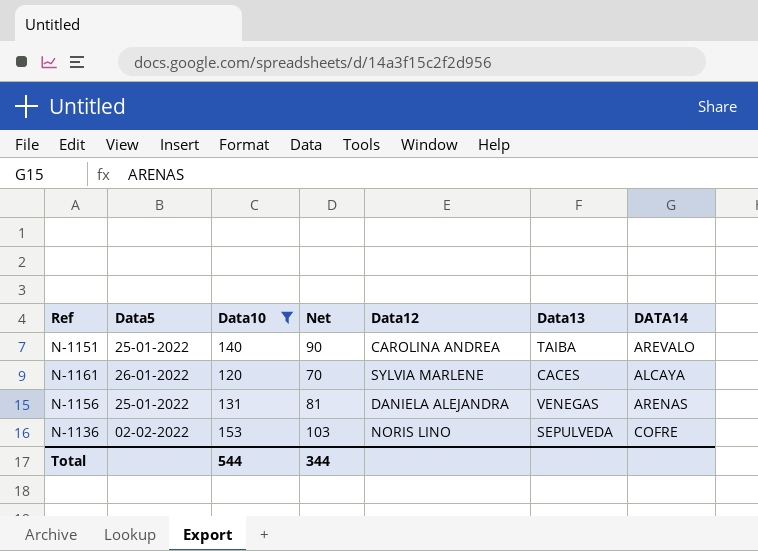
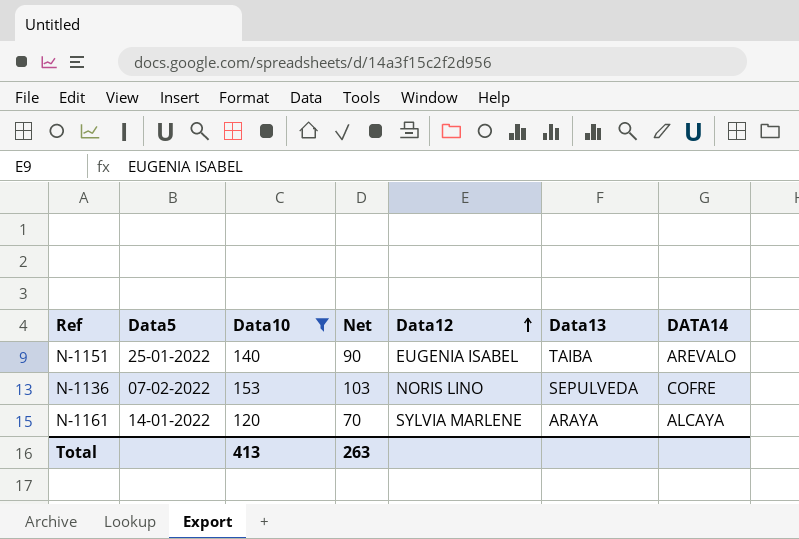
row order: none -> Data12 ascending
row N-1156: 25-01-2022 | 131 | 81 | DANIELA ALEJANDRA | VENEGAS | ARENAS -> none
N-1151 | Data12: CAROLINA ANDREA -> EUGENIA ISABEL
N-1136 | Data5: 02-02-2022 -> 07-02-2022
N-1161 | Data5: 26-01-2022 -> 14-01-2022
N-1161 | Data13: CACES -> ARAYA
Total | Data10: 544 -> 413
Total | Net: 344 -> 263

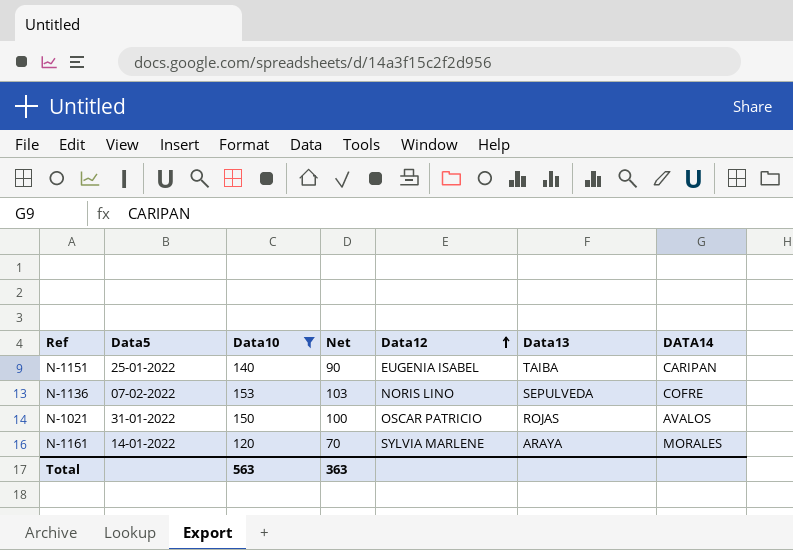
N-1151 | DATA14: AREVALO -> CARIPAN
row N-1021: none -> 31-01-2022 | 150 | 100 | OSCAR PATRICIO | ROJAS | AVALOS
N-1161 | DATA14: ALCAYA -> MORALES
Total | Data10: 413 -> 563
Total | Net: 263 -> 363

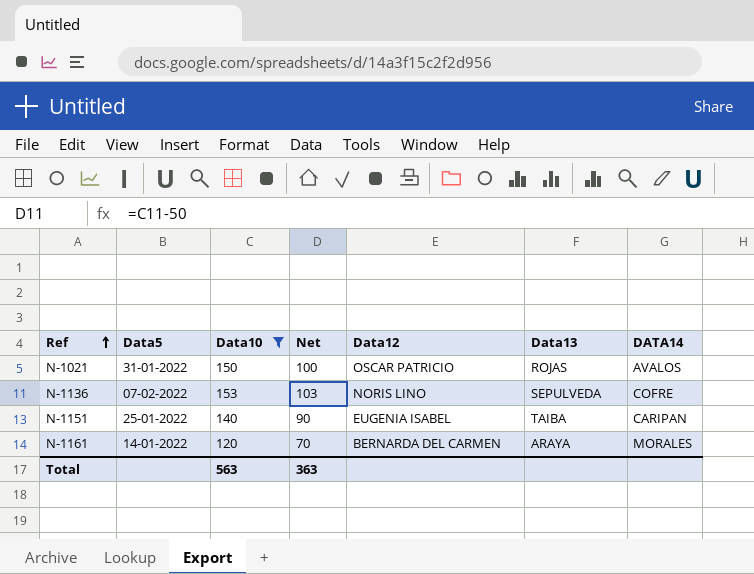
row order: Data12 ascending -> Ref ascending
N-1161 | Data12: SYLVIA MARLENE -> BERNARDA DEL CARMEN

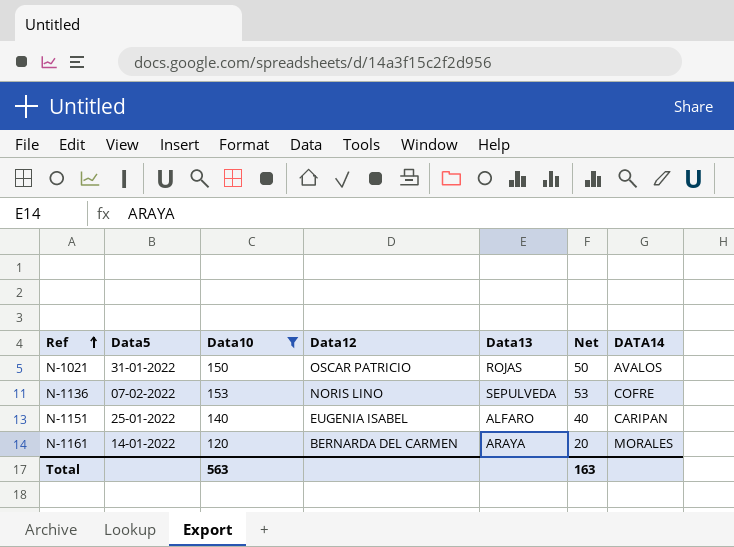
column Net | formula: [Data10] - 50 -> [Data10] - 100
column Net | position: 4 -> 6
N-1151 | Data13: TAIBA -> ALFARO
Total | Net: 363 -> 163

